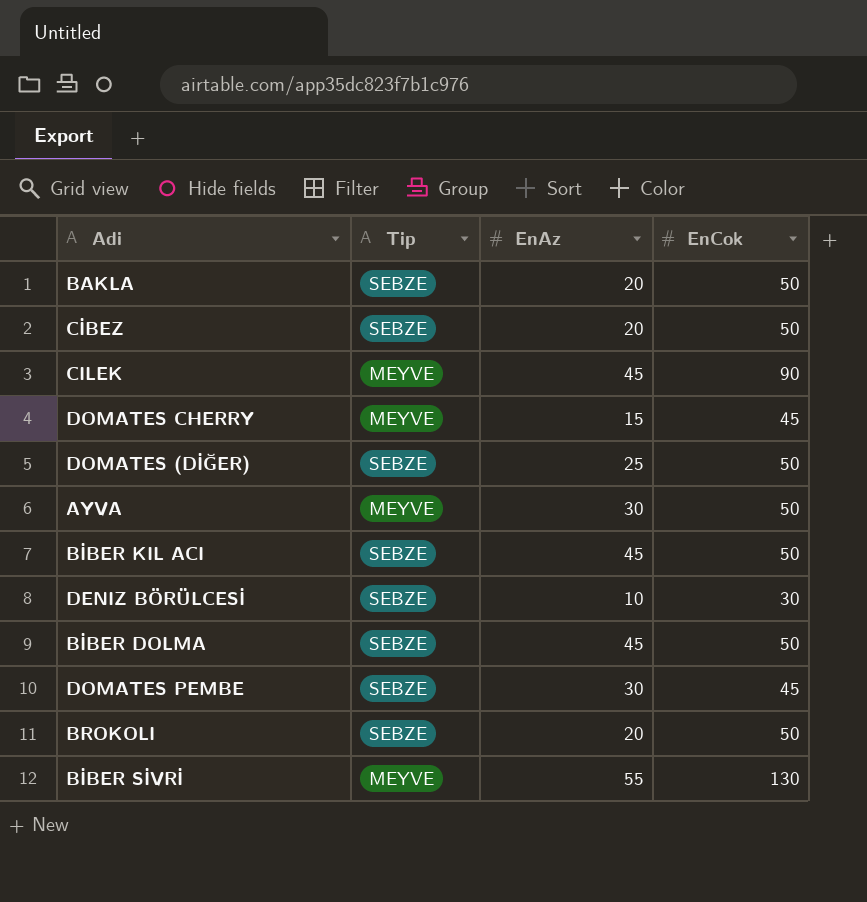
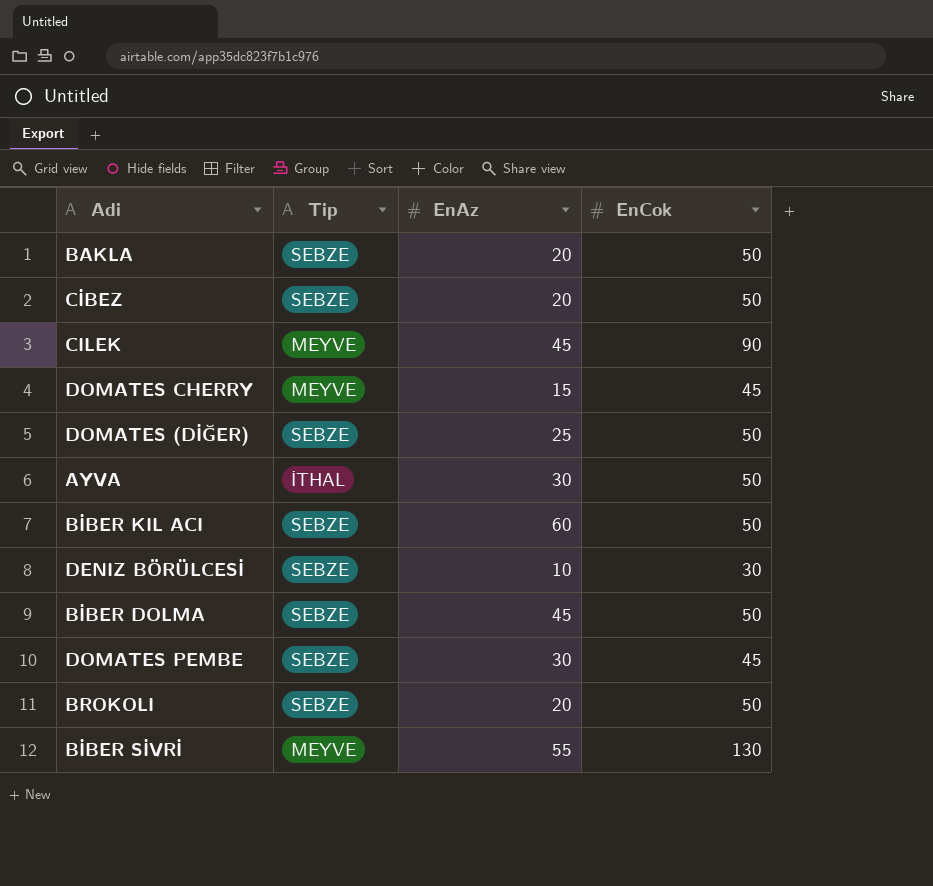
AYVA | Tip: MEYVE -> İTHAL
BİBER KIL ACI | EnAz: 45 -> 60

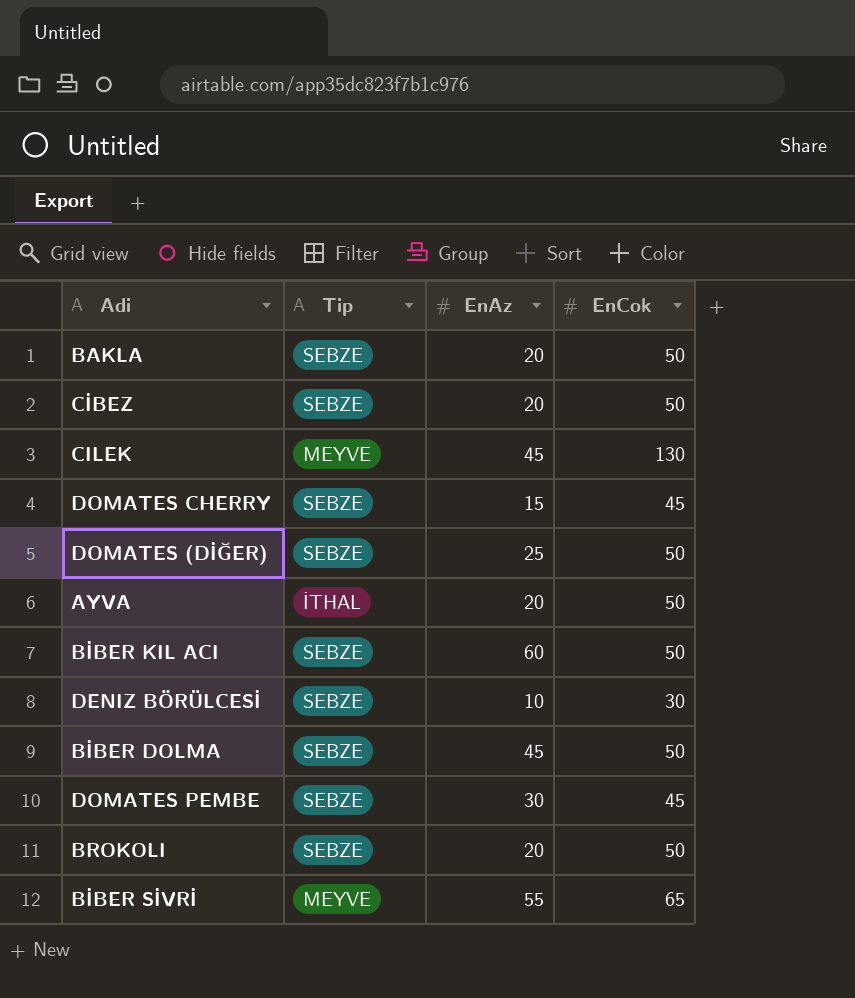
CILEK | EnCok: 90 -> 130
DOMATES CHERRY | Tip: MEYVE -> SEBZE
AYVA | EnAz: 30 -> 20
BİBER SİVRİ | EnCok: 130 -> 65

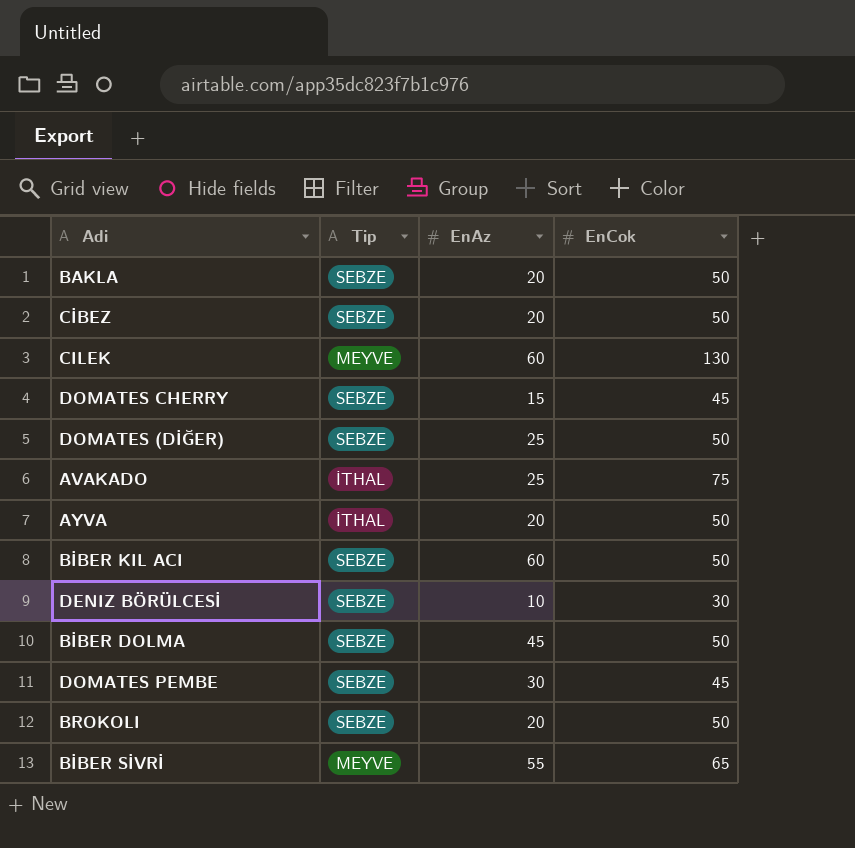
CILEK | EnAz: 45 -> 60
row AVAKADO: none -> İTHAL | 25 | 75

